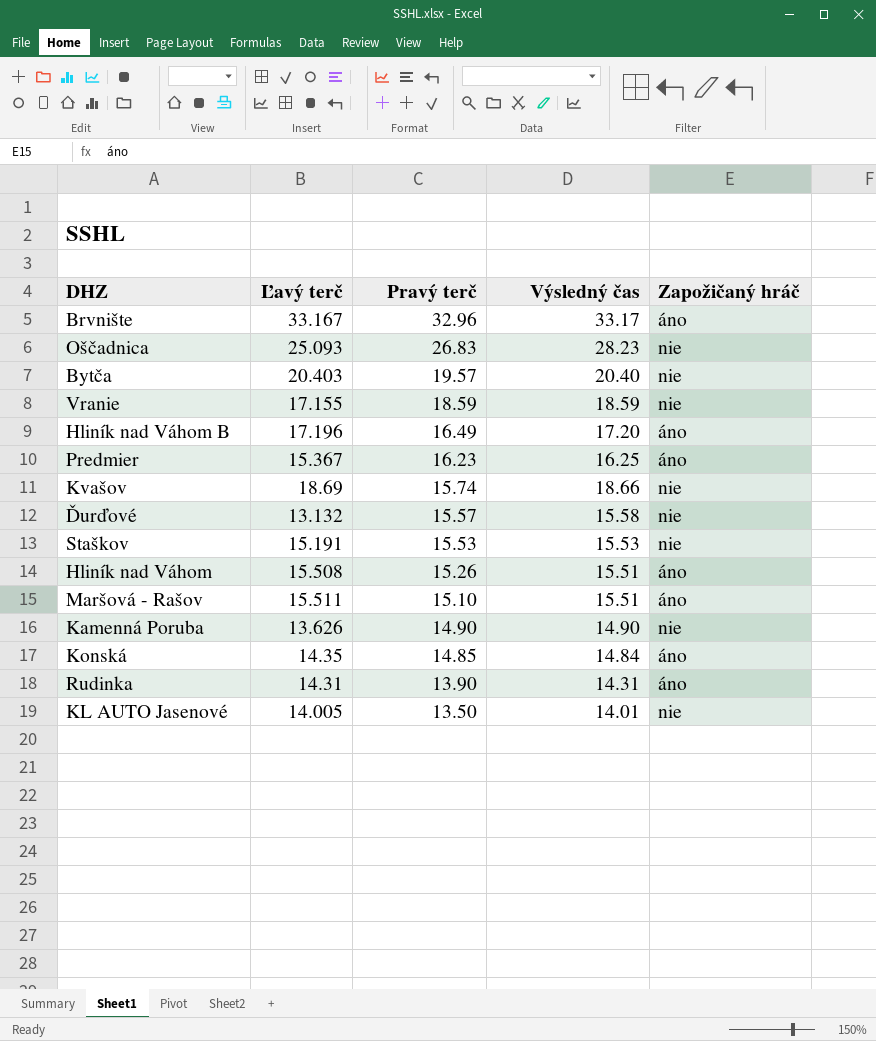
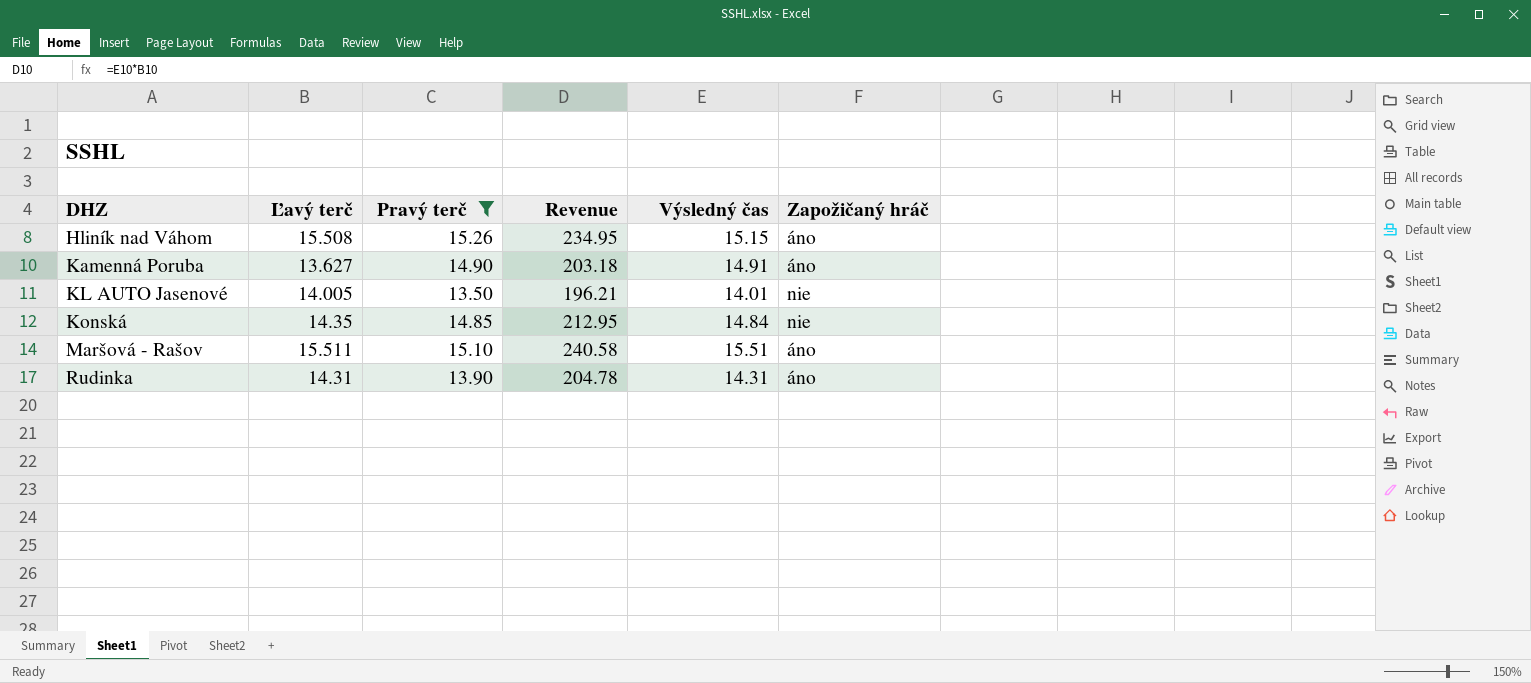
filter: none -> Pravý terč <= 15.26
row order: Pravý terč descending -> DHZ ascending
column Revenue | formula: none -> [Ľavý terč] * [Výsledný čas]
Hliník nad Váhom | Výsledný čas: 15.51 -> 15.15
Kamenná Poruba | Ľavý terč: 13.626 -> 13.627
Kamenná Poruba | Výsledný čas: 14.90 -> 14.91
Kamenná Poruba | Zapožičaný hráč: nie -> áno
Konská | Zapožičaný hráč: áno -> nie

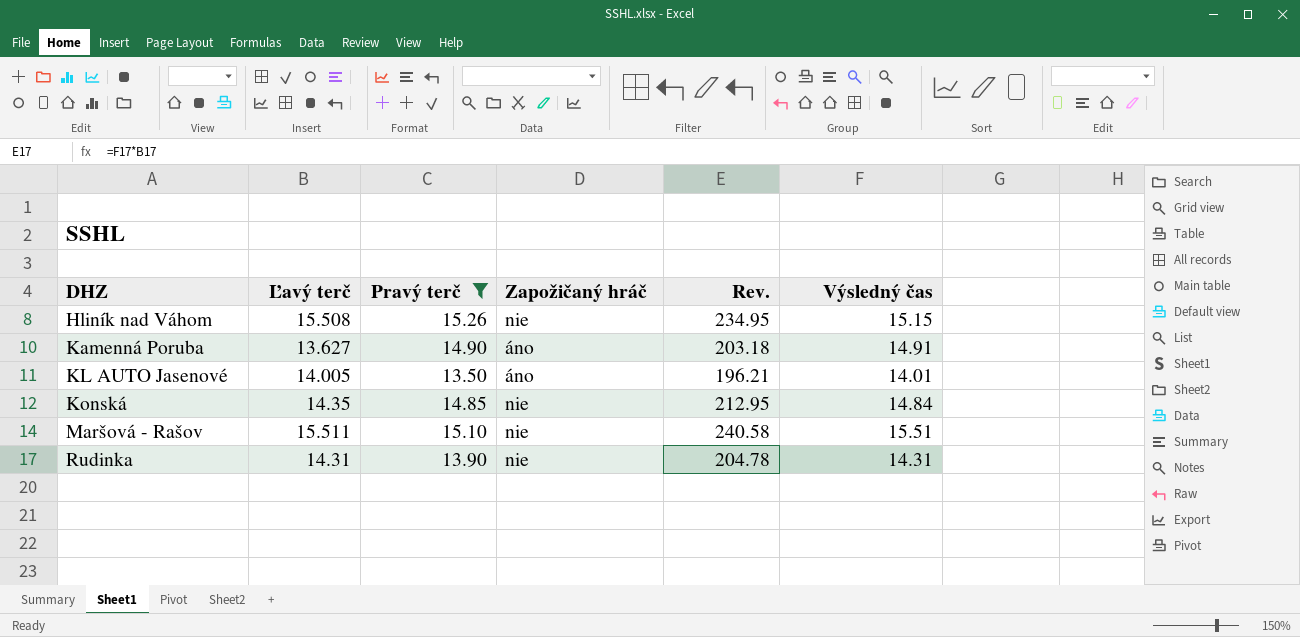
column Zapožičaný hráč | position: 6 -> 4
column name: Revenue -> Rev.
Hliník nad Váhom | Zapožičaný hráč: áno -> nie
KL AUTO Jasenové | Zapožičaný hráč: nie -> áno
Maršová - Rašov | Zapožičaný hráč: áno -> nie
Rudinka | Zapožičaný hráč: áno -> nie

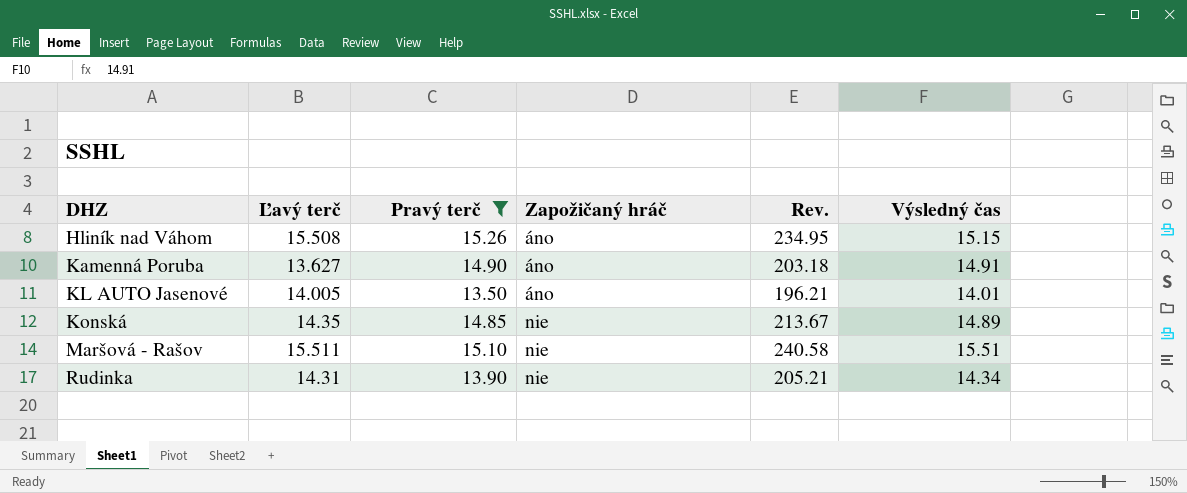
Hliník nad Váhom | Zapožičaný hráč: nie -> áno
Konská | Rev.: 212.95 -> 213.67
Konská | Výsledný čas: 14.84 -> 14.89
Rudinka | Rev.: 204.78 -> 205.21
Rudinka | Výsledný čas: 14.31 -> 14.34

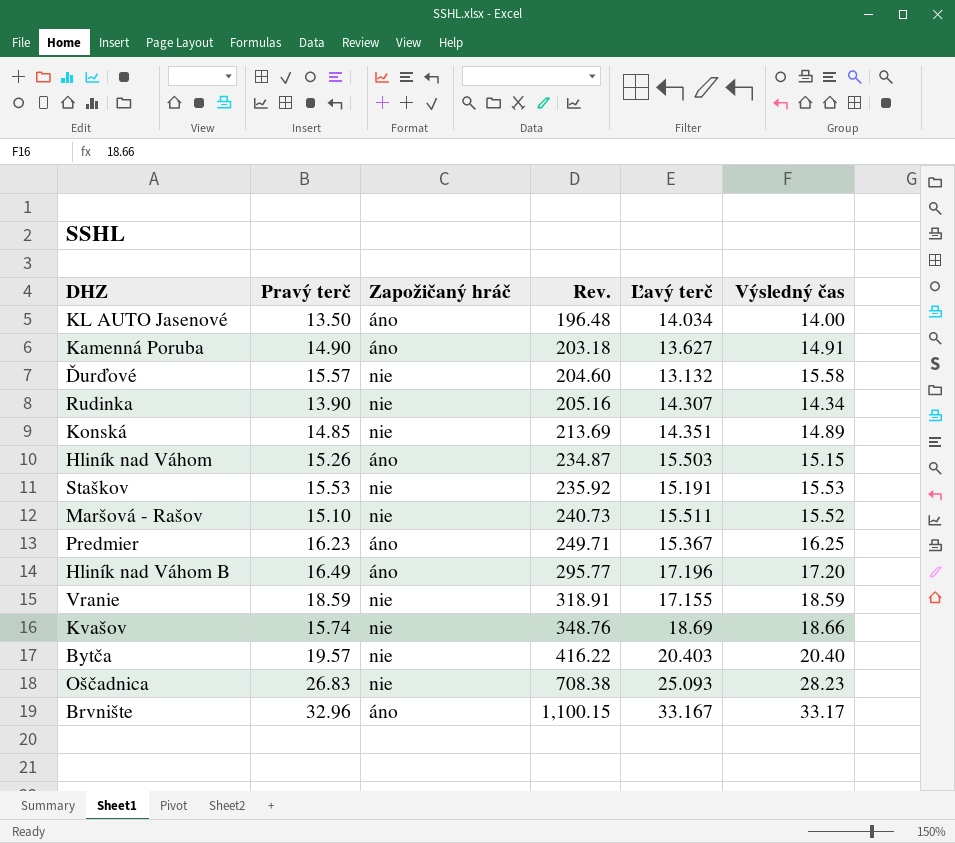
filter: Pravý terč <= 15.26 -> none
row order: DHZ ascending -> Rev. ascending
column Ľavý terč | position: 2 -> 5
KL AUTO Jasenové | Rev.: 196.21 -> 196.48
KL AUTO Jasenové | Ľavý terč: 14.005 -> 14.034
KL AUTO Jasenové | Výsledný čas: 14.01 -> 14.00
Rudinka | Rev.: 205.21 -> 205.16
Rudinka | Ľavý terč: 14.31 -> 14.307
Konská | Rev.: 213.67 -> 213.69
Konská | Ľavý terč: 14.35 -> 14.351
Hliník nad Váhom | Rev.: 234.95 -> 234.87
Hliník nad Váhom | Ľavý terč: 15.508 -> 15.503
Maršová - Rašov | Rev.: 240.58 -> 240.73
Maršová - Rašov | Výsledný čas: 15.51 -> 15.52

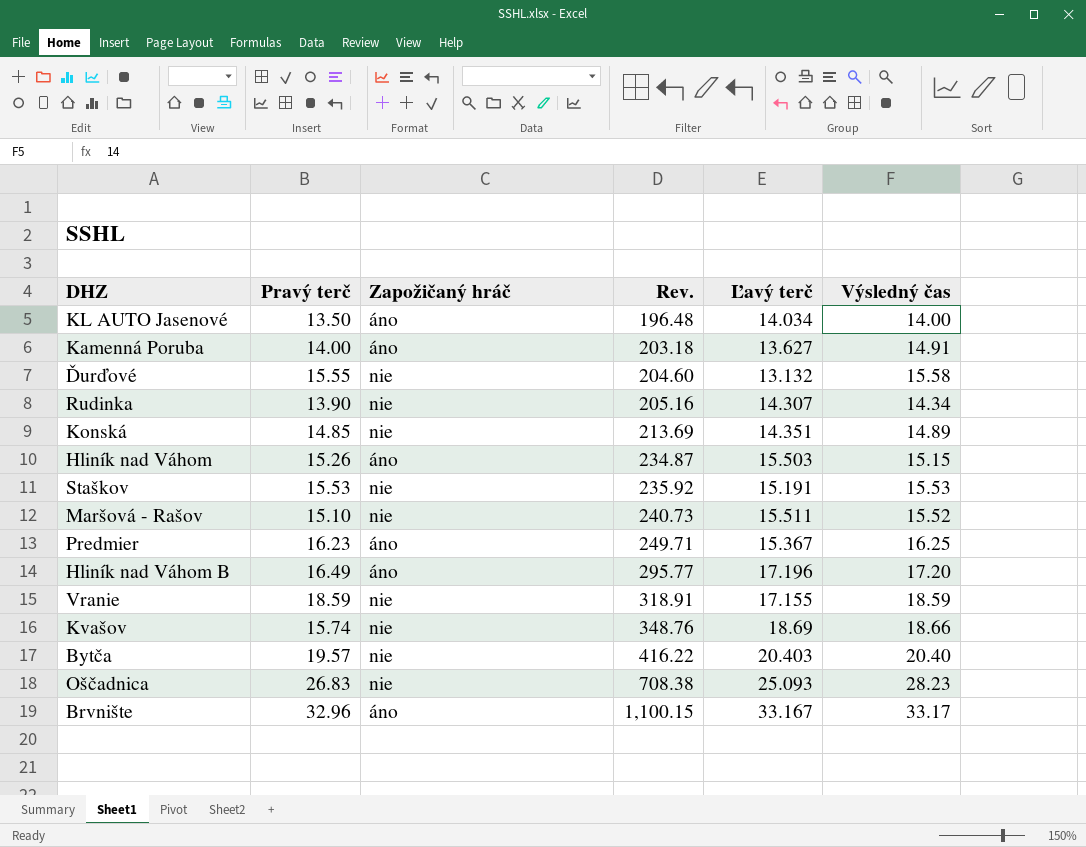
Kamenná Poruba | Pravý terč: 14.90 -> 14.00
Ďurďové | Pravý terč: 15.57 -> 15.55

